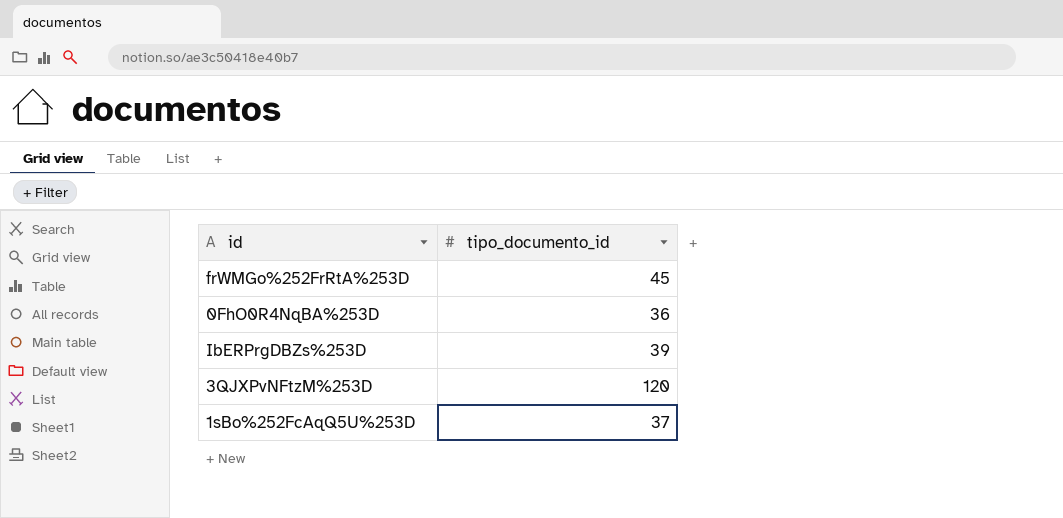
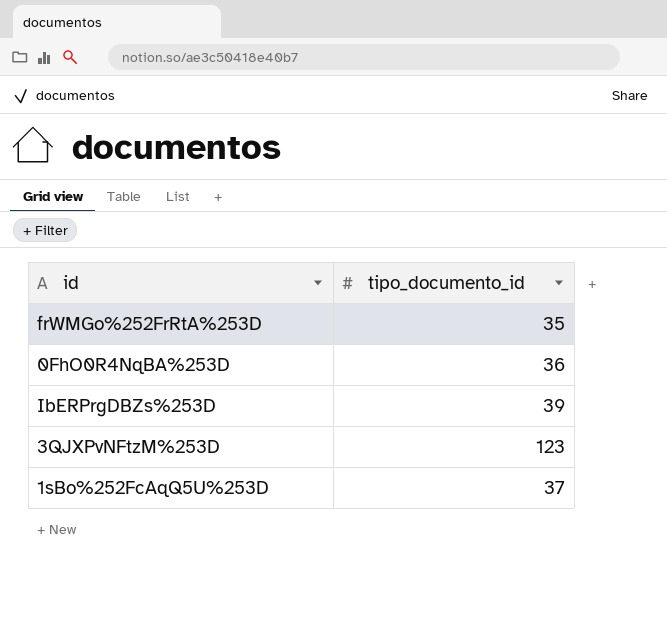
frWMGo%252FrRtA%253D | tipo_documento_id: 45 -> 35
3QJXPvNFtzM%253D | tipo_documento_id: 120 -> 123

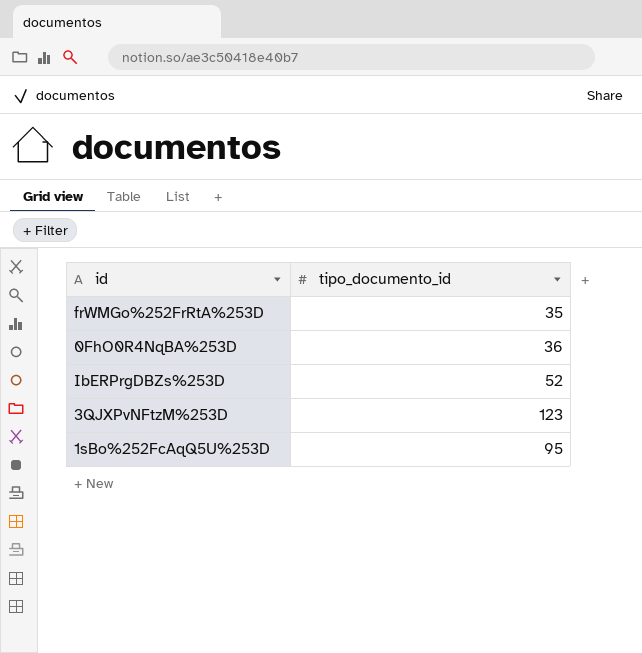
IbERPrgDBZs%253D | tipo_documento_id: 39 -> 52
1sBo%252FcAqQ5U%253D | tipo_documento_id: 37 -> 95

